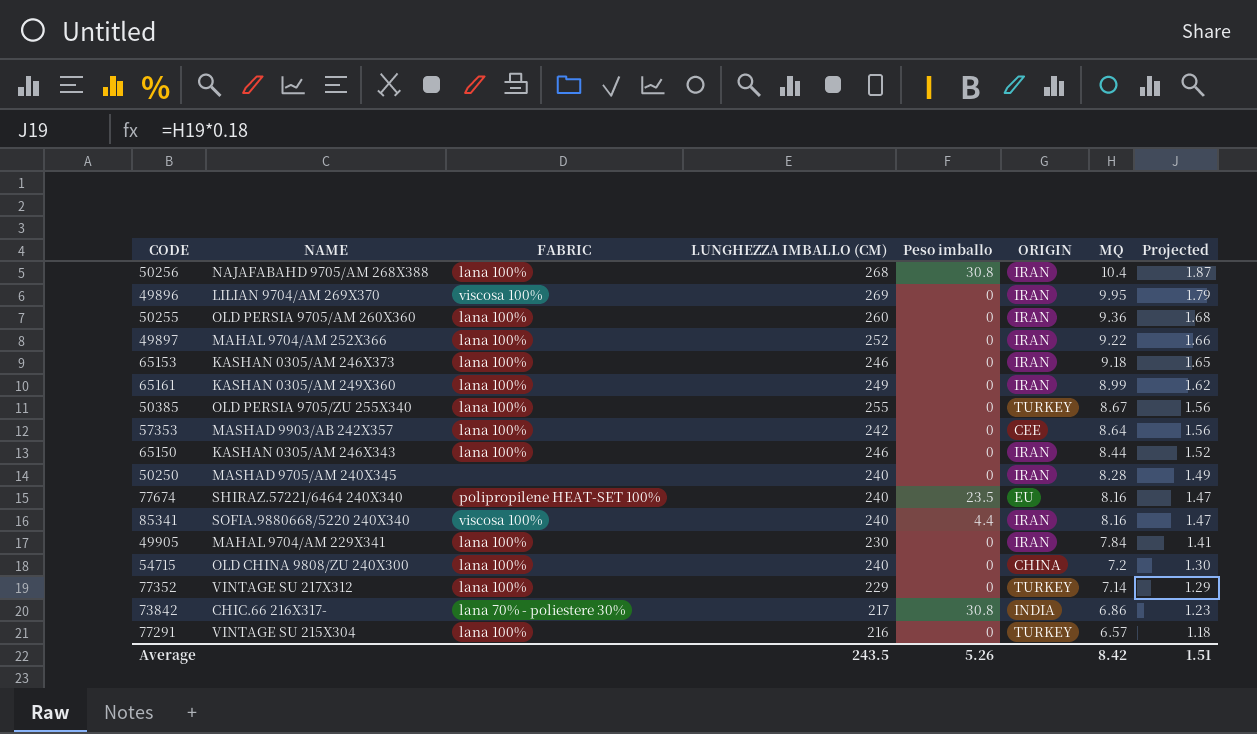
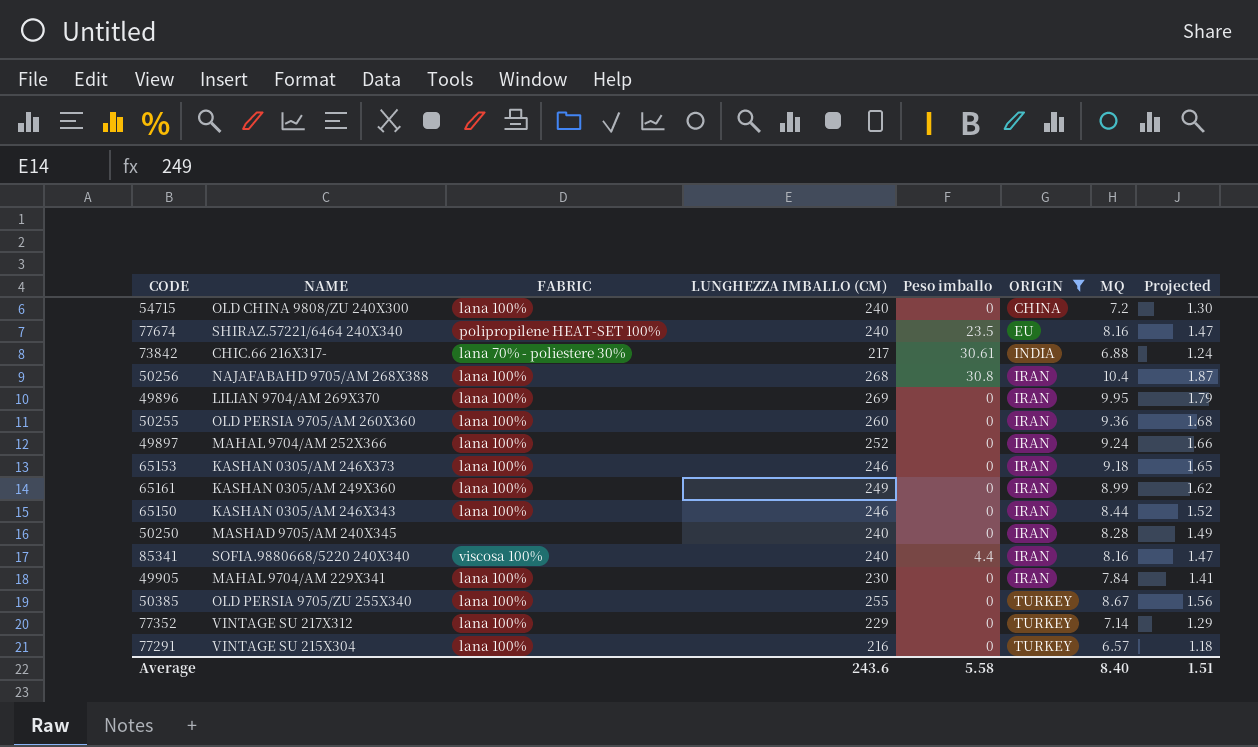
filter: none -> ORIGIN != CEE
row order: MQ descending -> ORIGIN ascending
73842 | Peso imballo: 30.8 -> 30.61
73842 | MQ: 6.86 -> 6.88
73842 | Projected: 1.23 -> 1.24
49896 | FABRIC: viscosa 100% -> lana 100%
49897 | MQ: 9.22 -> 9.24
Average | LUNGHEZZA IMBALLO (CM): 243.5 -> 243.6
Average | Peso imballo: 5.26 -> 5.58
Average | MQ: 8.42 -> 8.40

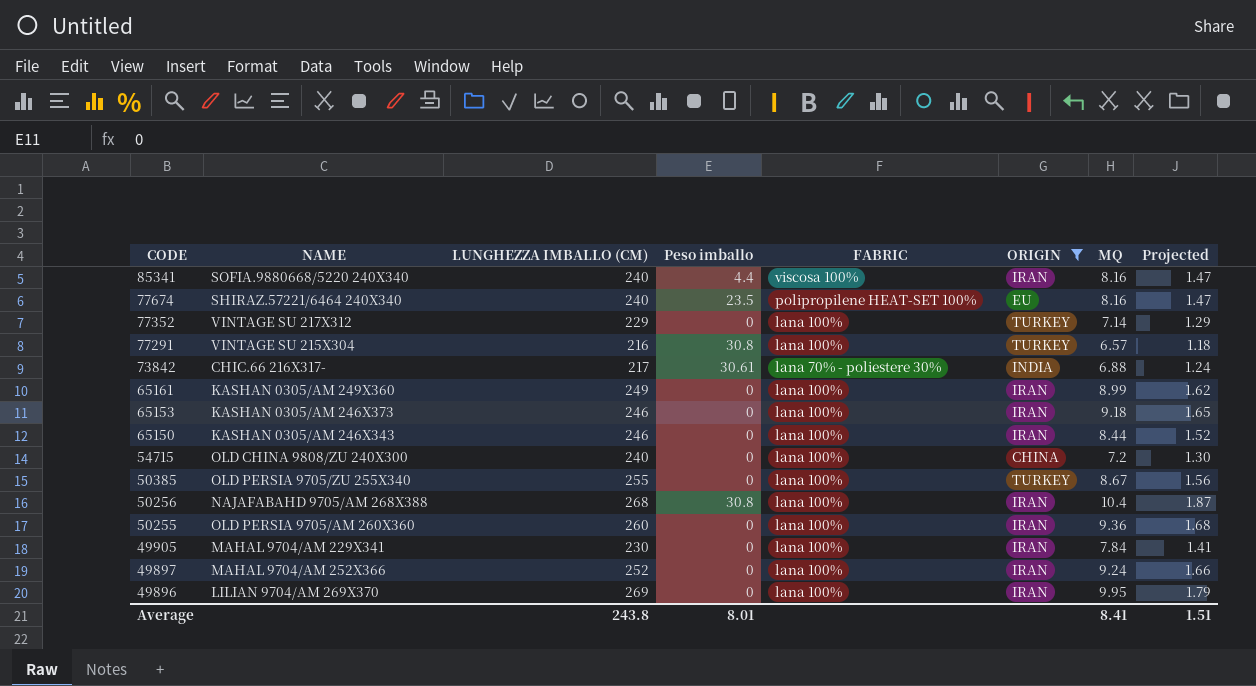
row order: ORIGIN ascending -> CODE descending
column FABRIC | position: 3 -> 5
row 50250: MASHAD 9705/AM 240X345 | none | 240 | 0 | IRAN | 8.28 | 1.49 -> none
77291 | Peso imballo: 0 -> 30.8
Average | LUNGHEZZA IMBALLO (CM): 243.6 -> 243.8
Average | Peso imballo: 5.58 -> 8.01
Average | MQ: 8.40 -> 8.41

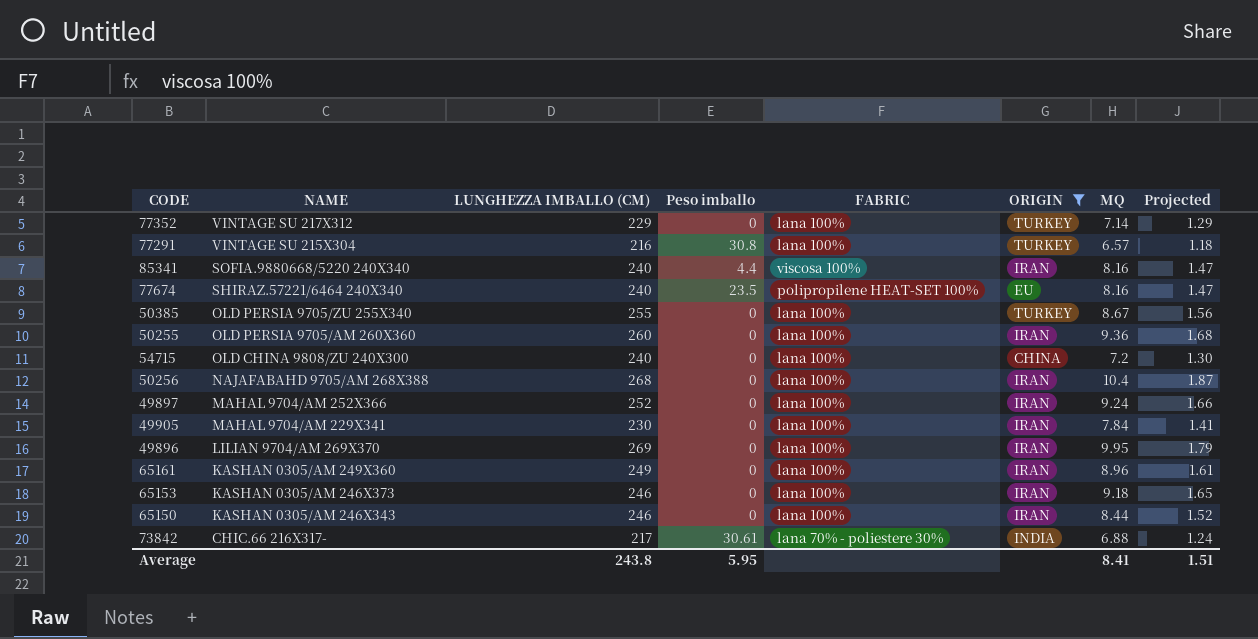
row order: CODE descending -> NAME descending
50256 | Peso imballo: 30.8 -> 0
65161 | MQ: 8.99 -> 8.96
65161 | Projected: 1.62 -> 1.61
Average | Peso imballo: 8.01 -> 5.95

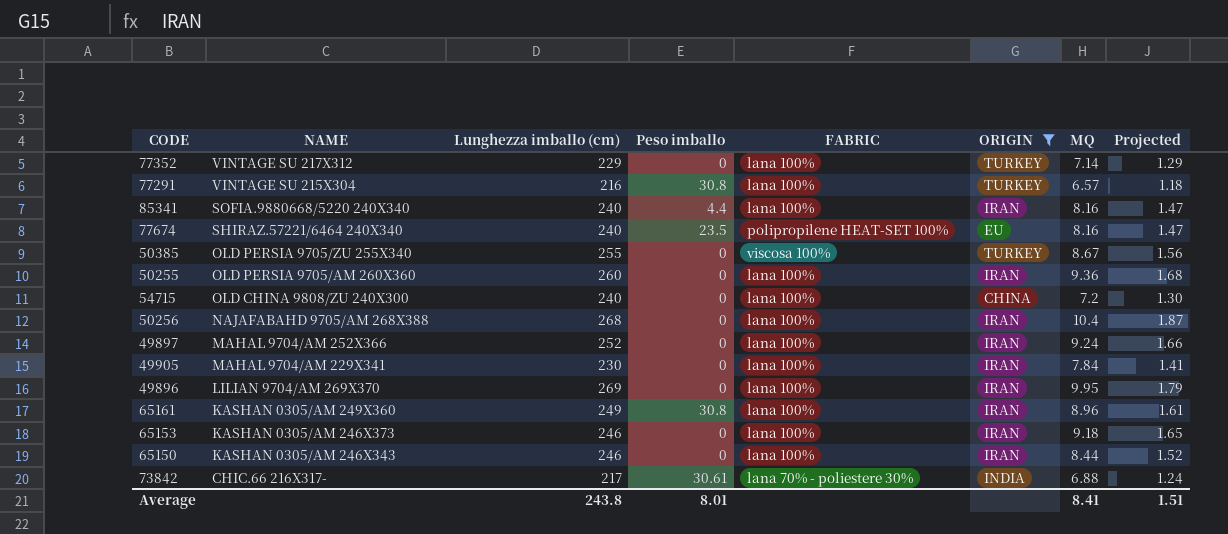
column name: LUNGHEZZA IMBALLO (CM) -> Lunghezza imballo (cm)
85341 | FABRIC: viscosa 100% -> lana 100%
50385 | FABRIC: lana 100% -> viscosa 100%
65161 | Peso imballo: 0 -> 30.8
Average | Peso imballo: 5.95 -> 8.01

